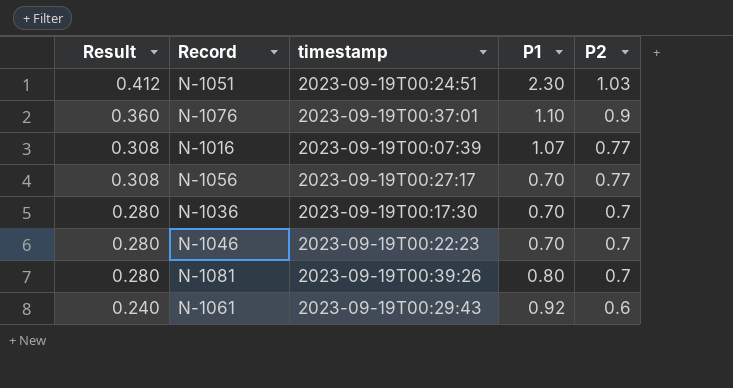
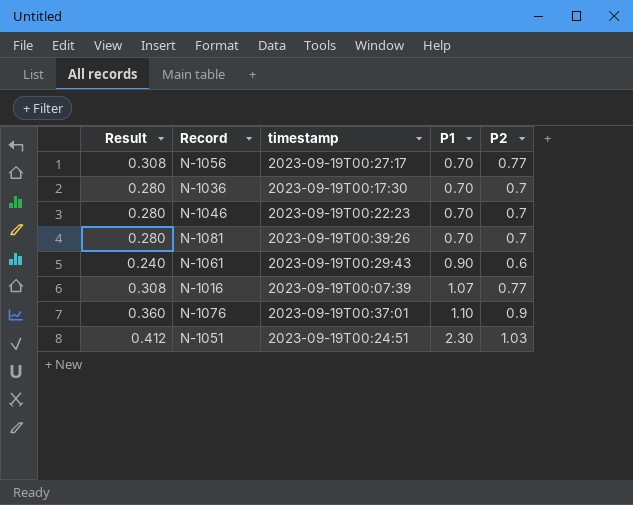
row order: Result descending -> P1 ascending
N-1081 | P1: 0.80 -> 0.70
N-1061 | P1: 0.92 -> 0.90

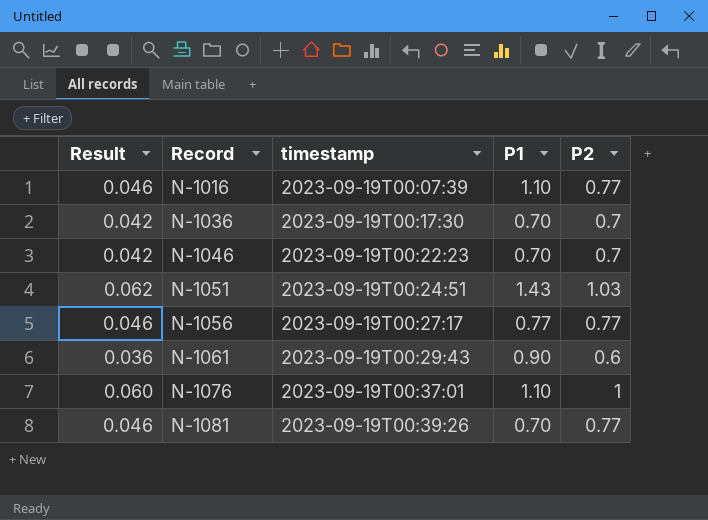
row order: P1 ascending -> Record ascending
column Result | formula: [P2] * 0.4 -> [P2] * 0.06
N-1016 | P1: 1.07 -> 1.10
N-1051 | P1: 2.30 -> 1.43
N-1056 | P1: 0.70 -> 0.77
N-1076 | P2: 0.9 -> 1
N-1081 | P2: 0.7 -> 0.77

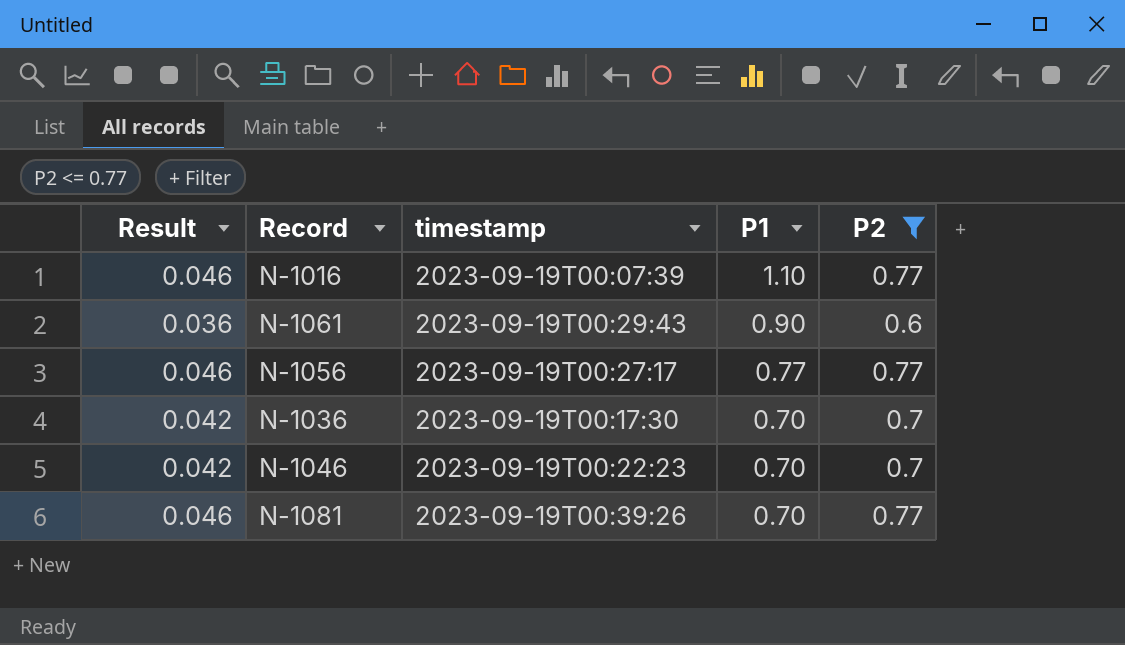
filter: none -> P2 <= 0.77
row order: Record ascending -> P1 descending

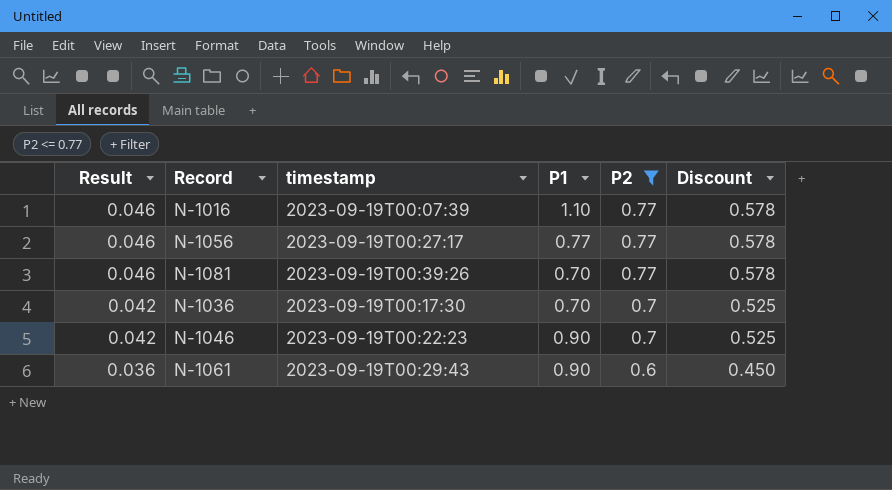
row order: P1 descending -> Result descending
column Discount | formula: none -> [P2] * 0.75
N-1046 | P1: 0.70 -> 0.90

